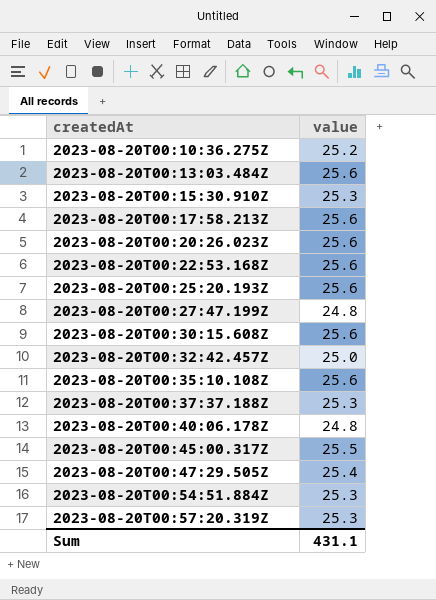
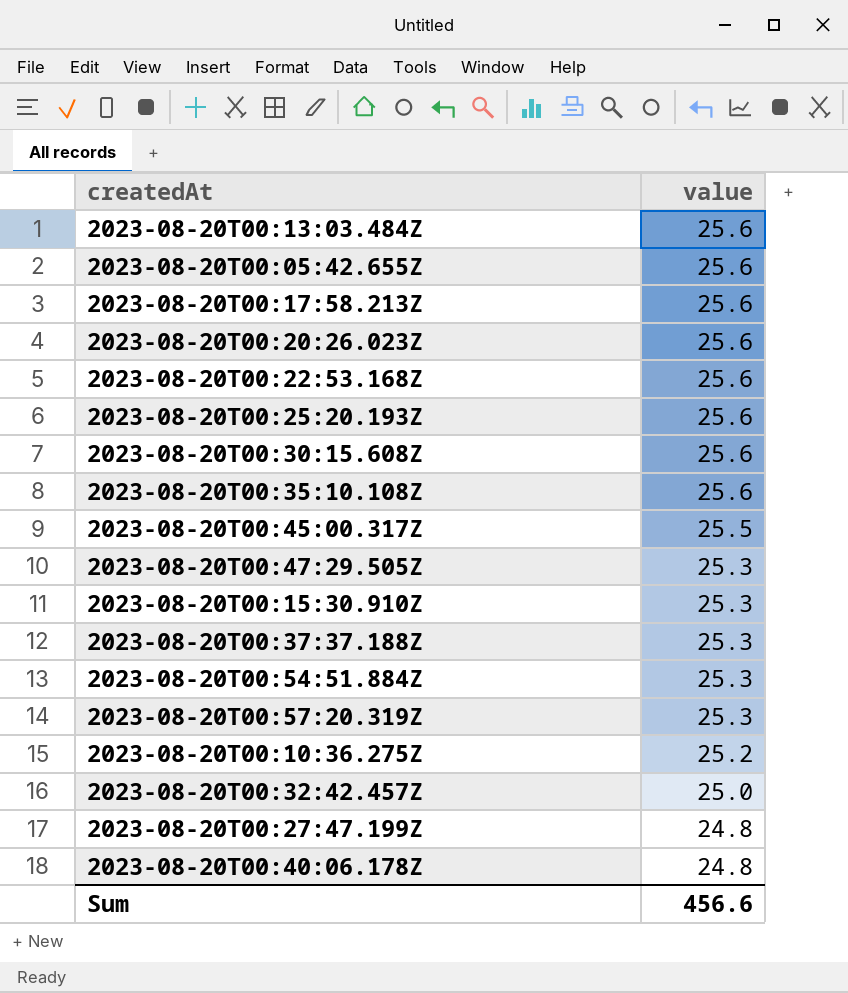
row order: createdAt ascending -> value descending
row 2023-08-20T00:05:42.655Z: none -> 25.6
2023-08-20T00:47:29.505Z | value: 25.4 -> 25.3
Sum | value: 431.1 -> 456.6

